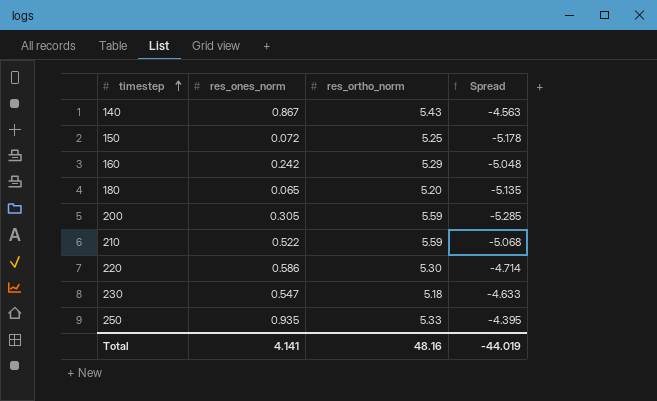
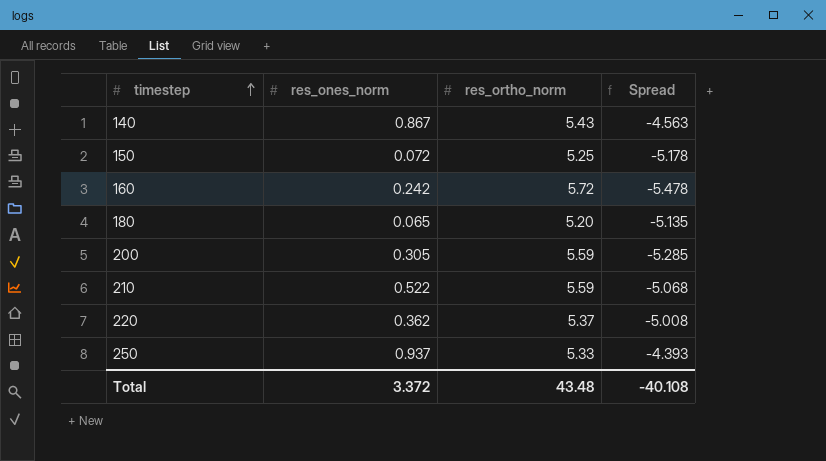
row 230: 0.547 | 5.18 | -4.633 -> none
160 | res_ortho_norm: 5.29 -> 5.72
160 | Spread: -5.048 -> -5.478
220 | res_ones_norm: 0.586 -> 0.362
220 | res_ortho_norm: 5.30 -> 5.37
220 | Spread: -4.714 -> -5.008
250 | res_ones_norm: 0.935 -> 0.937
250 | Spread: -4.395 -> -4.393
Total | res_ones_norm: 4.141 -> 3.372
Total | res_ortho_norm: 48.16 -> 43.48
Total | Spread: -44.019 -> -40.108

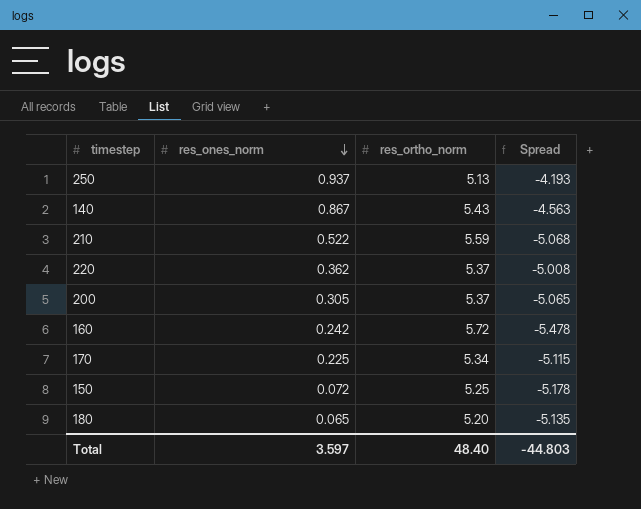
row order: timestep ascending -> res_ones_norm descending
250 | res_ortho_norm: 5.33 -> 5.13
250 | Spread: -4.393 -> -4.193
200 | res_ortho_norm: 5.59 -> 5.37
200 | Spread: -5.285 -> -5.065
row 170: none -> 0.225 | 5.34 | -5.115
Total | res_ones_norm: 3.372 -> 3.597
Total | res_ortho_norm: 43.48 -> 48.40
Total | Spread: -40.108 -> -44.803

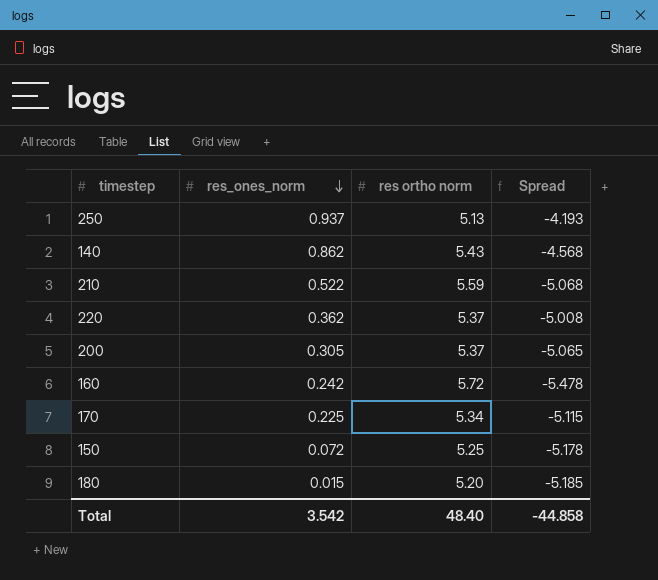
column name: res_ortho_norm -> res ortho norm
140 | res_ones_norm: 0.867 -> 0.862
140 | Spread: -4.563 -> -4.568
180 | res_ones_norm: 0.065 -> 0.015
180 | Spread: -5.135 -> -5.185
Total | res_ones_norm: 3.597 -> 3.542
Total | Spread: -44.803 -> -44.858

